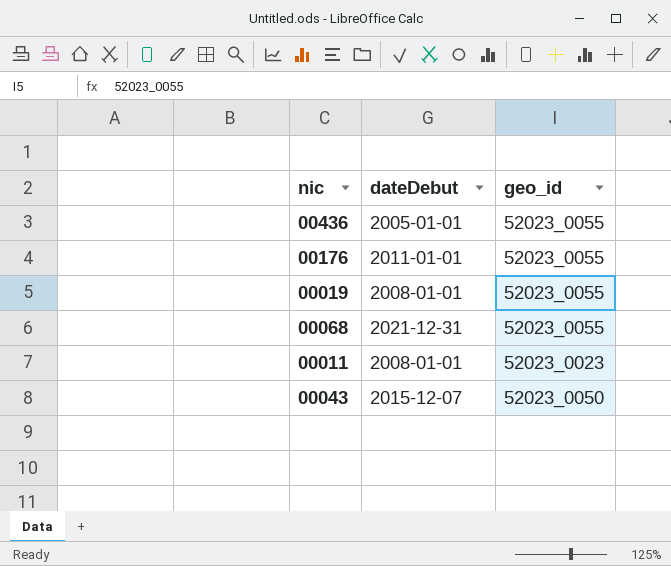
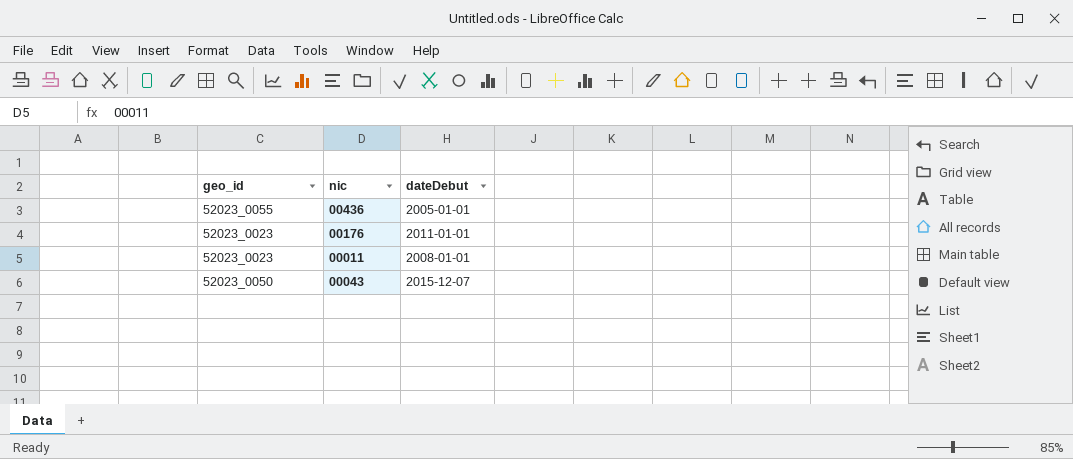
column geo_id | position: 3 -> 1
row 00019: 2008-01-01 | 52023_0055 -> none
row 00068: 2021-12-31 | 52023_0055 -> none
00176 | geo_id: 52023_0055 -> 52023_0023

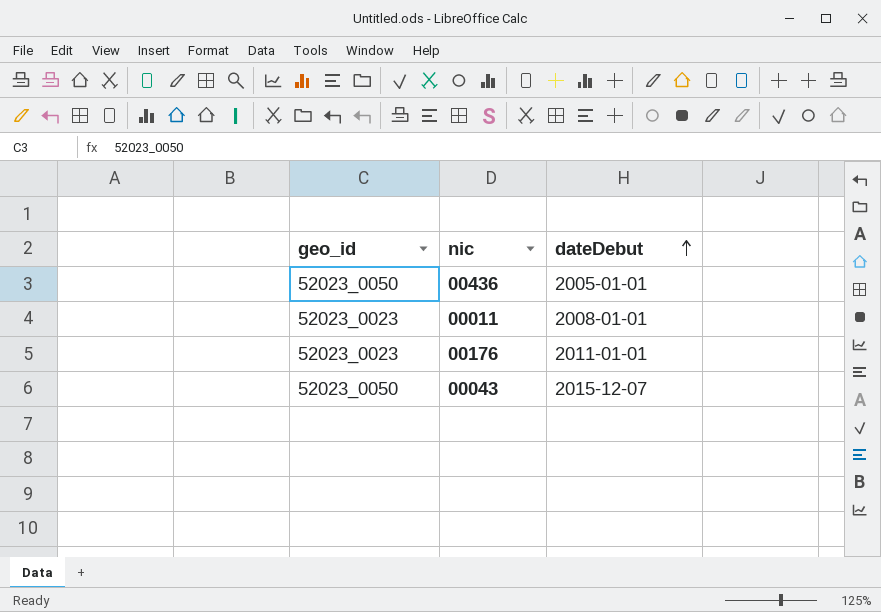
row order: none -> dateDebut ascending
00436 | geo_id: 52023_0055 -> 52023_0050

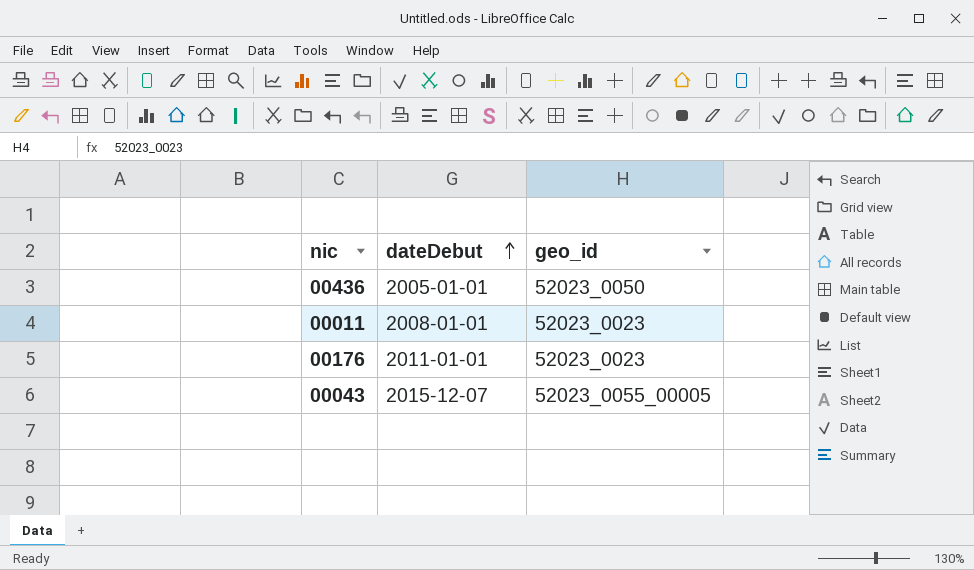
column geo_id | position: 1 -> 3
00043 | geo_id: 52023_0050 -> 52023_0055_00005

